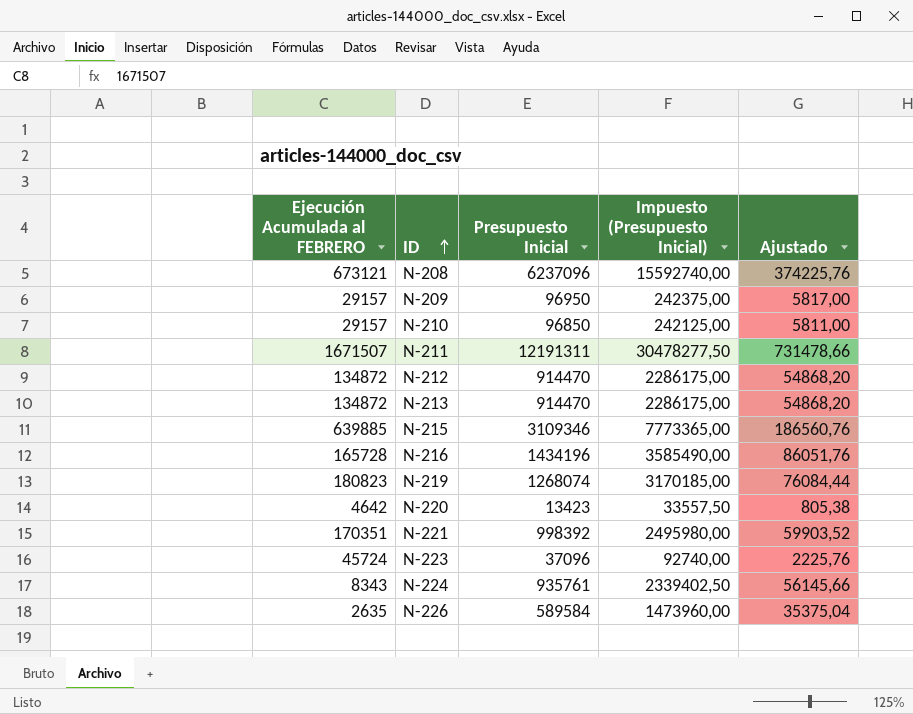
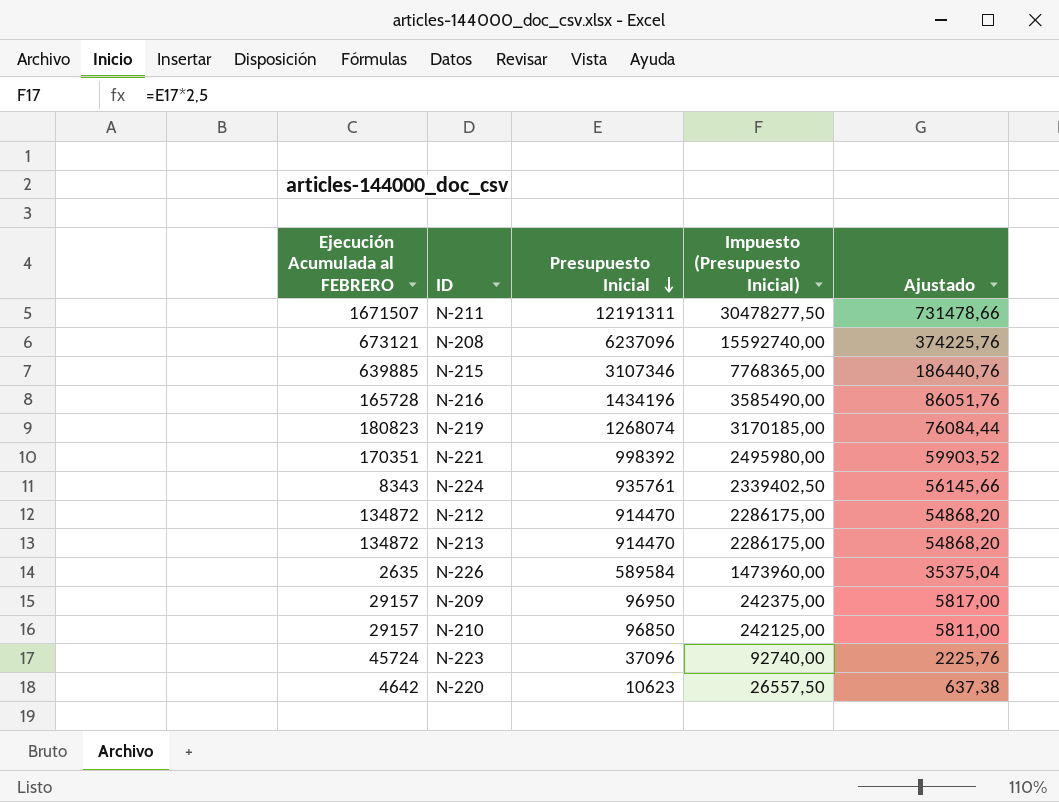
row order: ID ascending -> Presupuesto Inicial descending
N-215 | Presupuesto Inicial: 3109346 -> 3107346
N-215 | Impuesto (Presupuesto Inicial): 7773365,00 -> 7768365,00
N-215 | Ajustado: 186560,76 -> 186440,76
N-220 | Presupuesto Inicial: 13423 -> 10623
N-220 | Impuesto (Presupuesto Inicial): 33557,50 -> 26557,50
N-220 | Ajustado: 805,38 -> 637,38

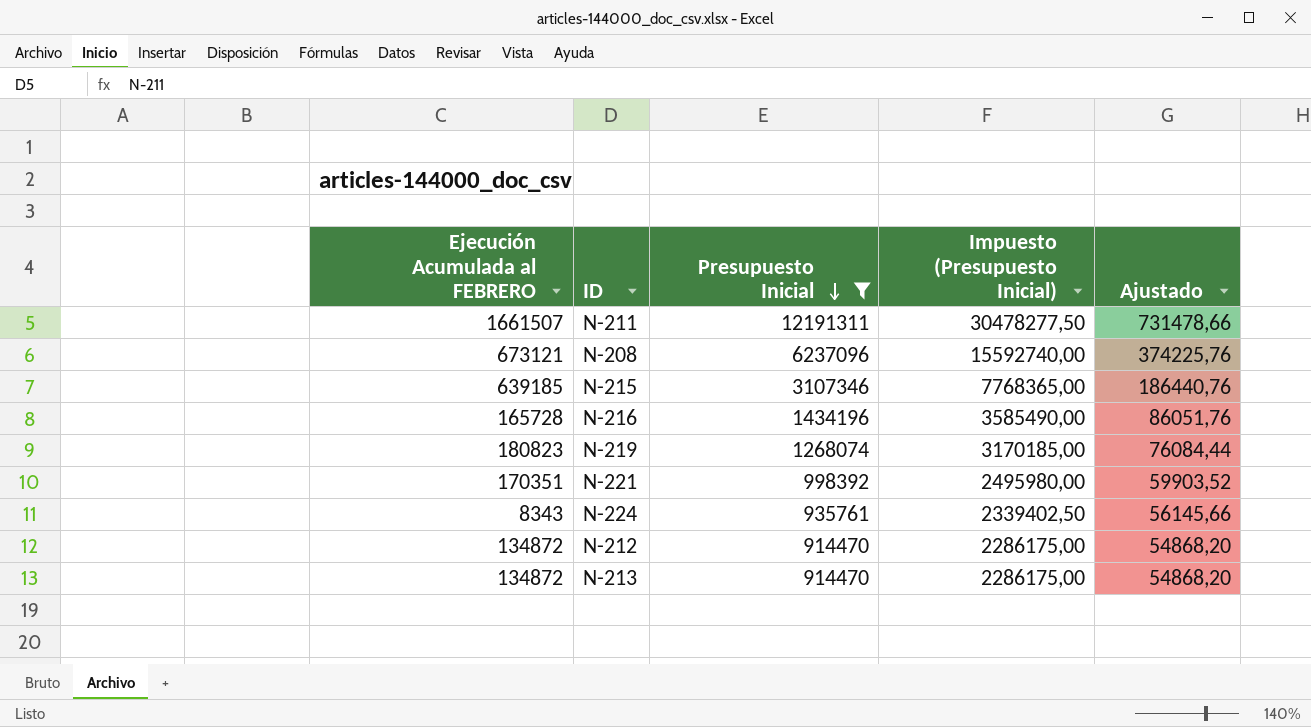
filter: none -> Presupuesto Inicial >= 914470
N-211 | Ejecución Acumulada al FEBRERO: 1671507 -> 1661507
N-215 | Ejecución Acumulada al FEBRERO: 639885 -> 639185

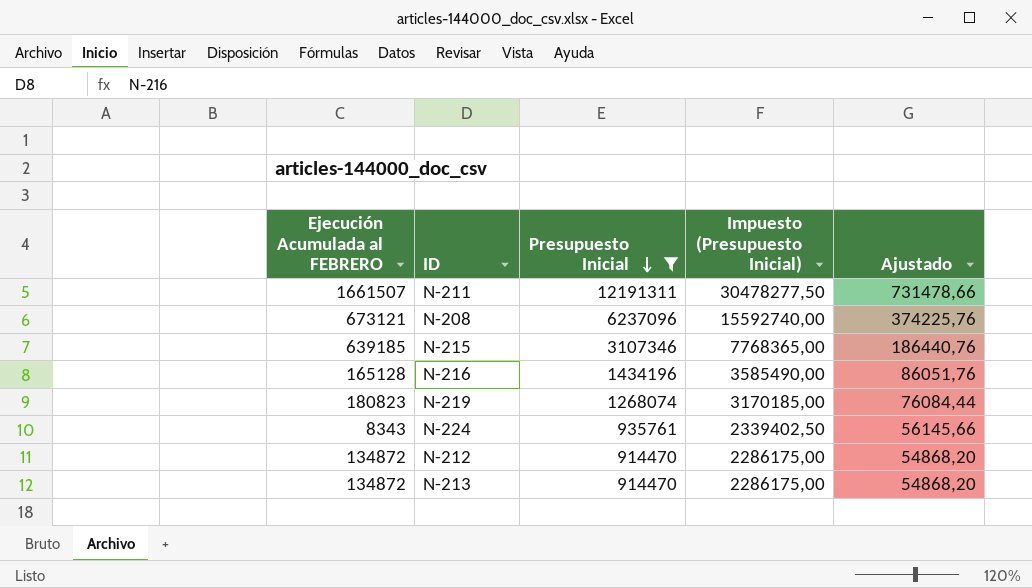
row N-221: 170351 | 998392 | 2495980,00 | 59903,52 -> none
N-216 | Ejecución Acumulada al FEBRERO: 165728 -> 165128

